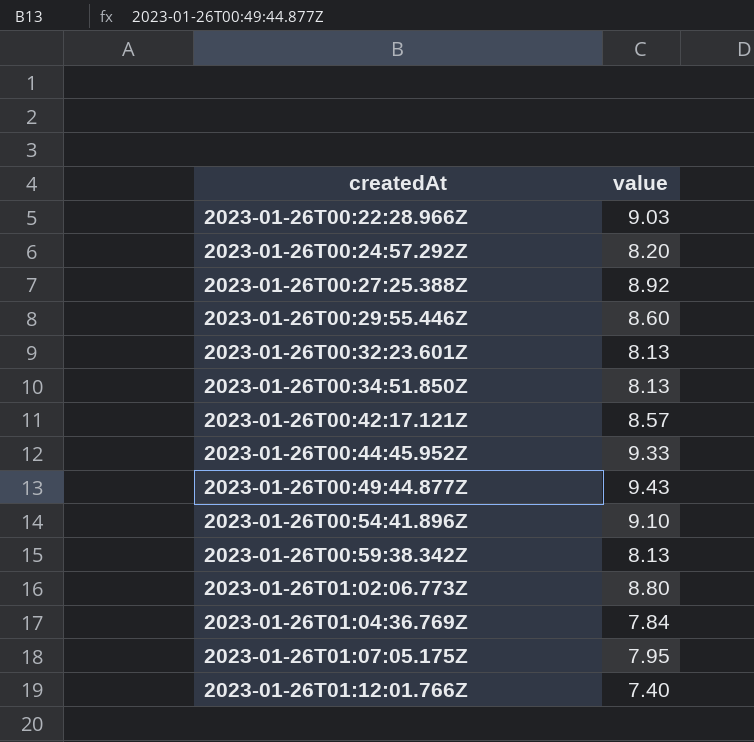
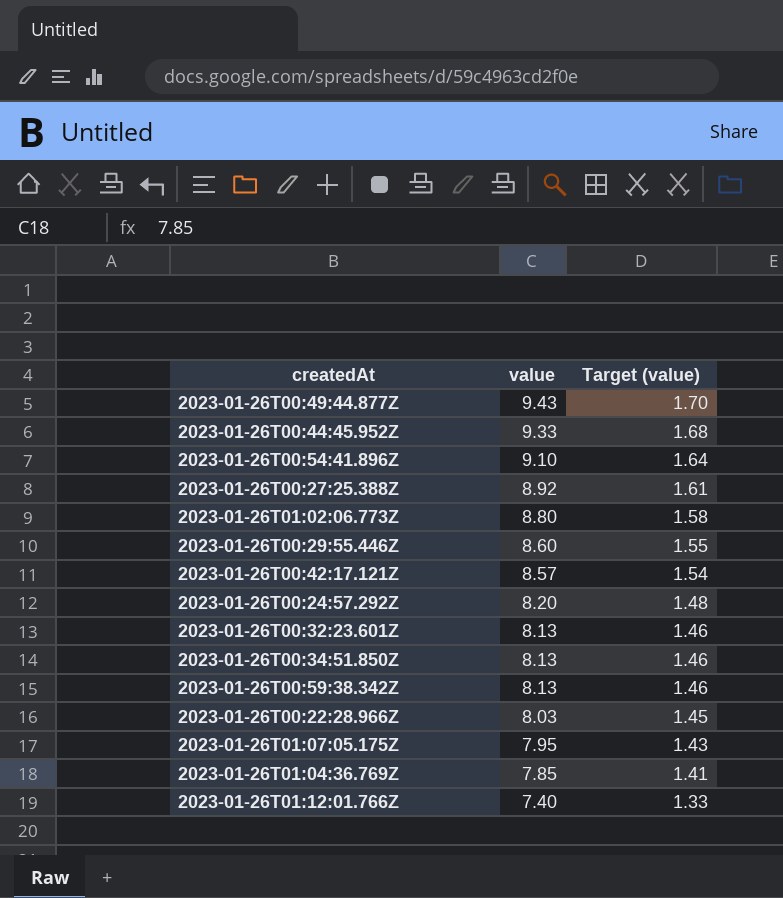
row order: createdAt ascending -> value descending
column Target (value) | formula: none -> [value] * 0.18
2023-01-26T00:22:28.966Z | value: 9.03 -> 8.03
2023-01-26T01:04:36.769Z | value: 7.84 -> 7.85

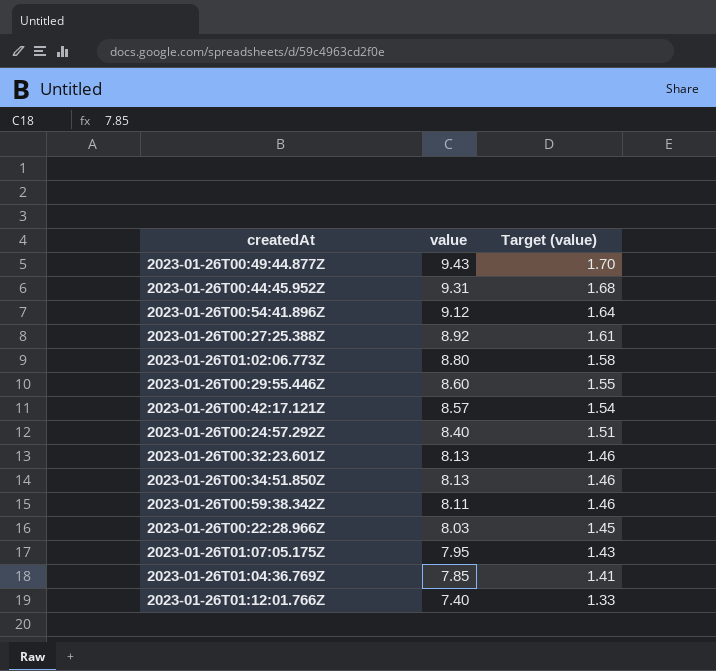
2023-01-26T00:44:45.952Z | value: 9.33 -> 9.31
2023-01-26T00:54:41.896Z | value: 9.10 -> 9.12
2023-01-26T00:24:57.292Z | value: 8.20 -> 8.40
2023-01-26T00:24:57.292Z | Target (value): 1.48 -> 1.51
2023-01-26T00:59:38.342Z | value: 8.13 -> 8.11

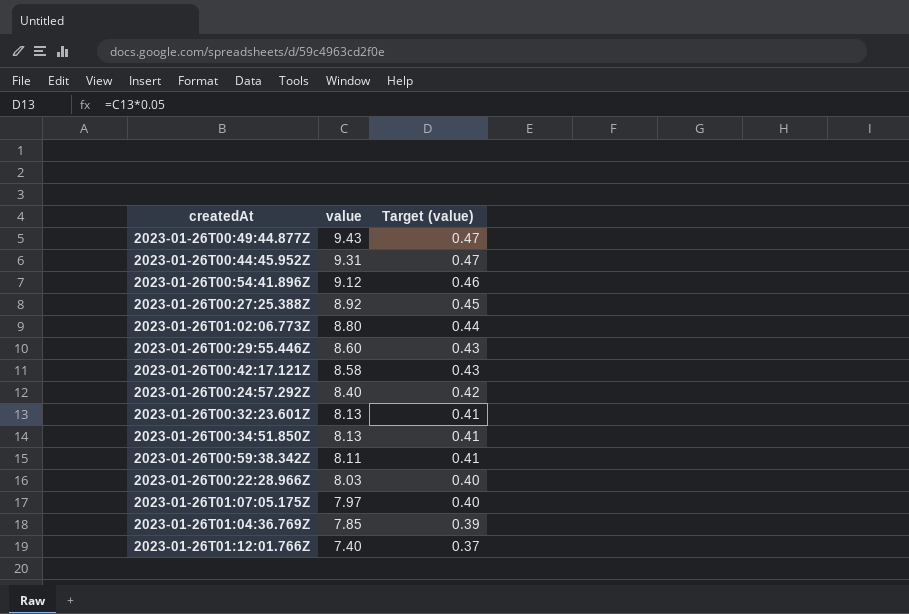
column Target (value) | formula: [value] * 0.18 -> [value] * 0.05
2023-01-26T00:42:17.121Z | value: 8.57 -> 8.58
2023-01-26T01:07:05.175Z | value: 7.95 -> 7.97

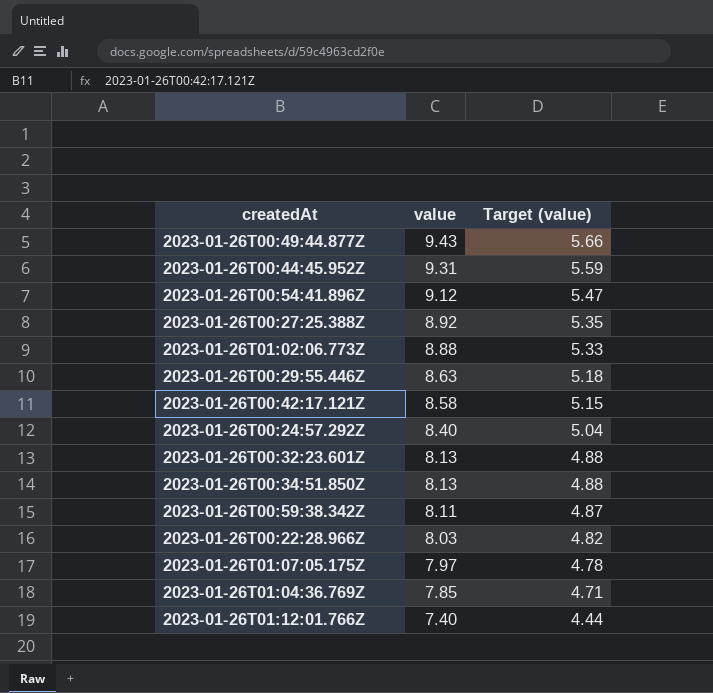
column Target (value) | formula: [value] * 0.05 -> [value] * 0.6
2023-01-26T01:02:06.773Z | value: 8.80 -> 8.88
2023-01-26T00:29:55.446Z | value: 8.60 -> 8.63

